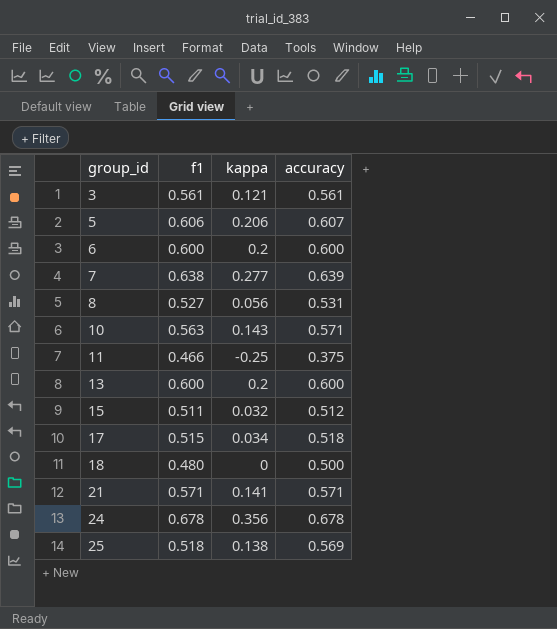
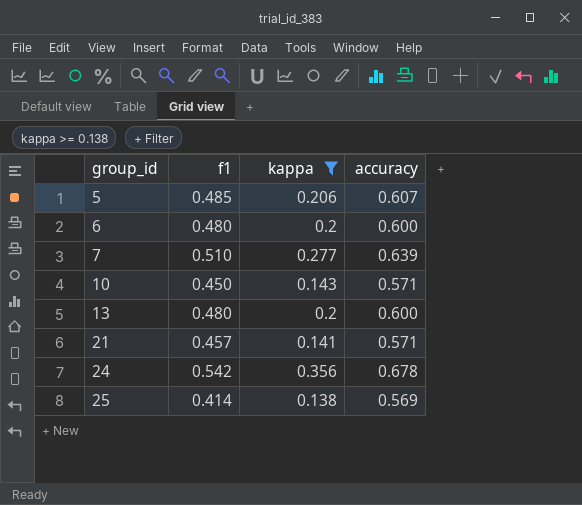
filter: none -> kappa >= 0.138
5 | f1: 0.606 -> 0.485
6 | f1: 0.600 -> 0.480
7 | f1: 0.638 -> 0.510
10 | f1: 0.563 -> 0.450
13 | f1: 0.600 -> 0.480
21 | f1: 0.571 -> 0.457
24 | f1: 0.678 -> 0.542
25 | f1: 0.518 -> 0.414

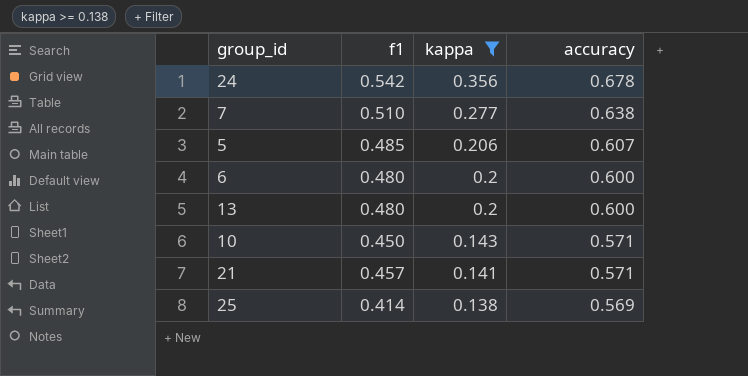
row order: group_id ascending -> kappa descending
7 | accuracy: 0.639 -> 0.638

